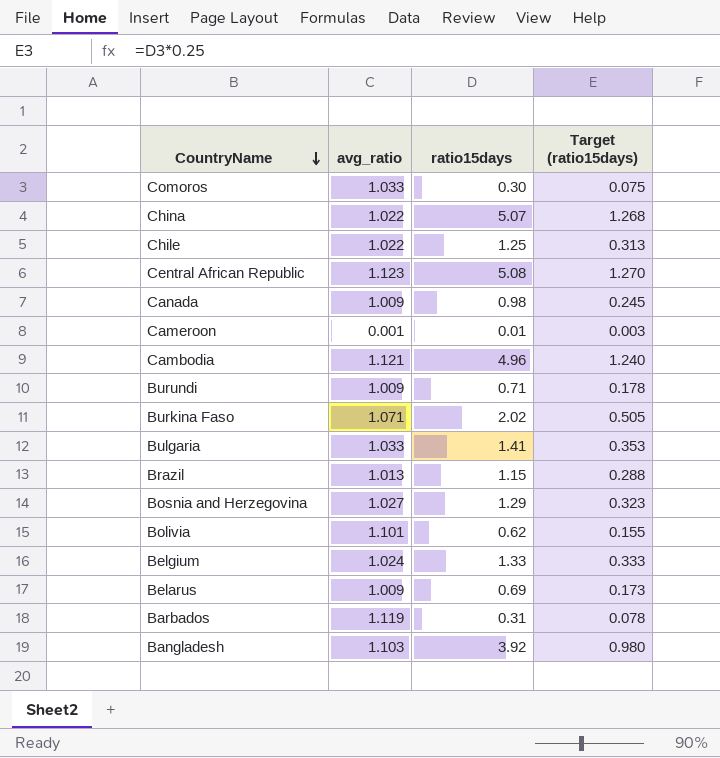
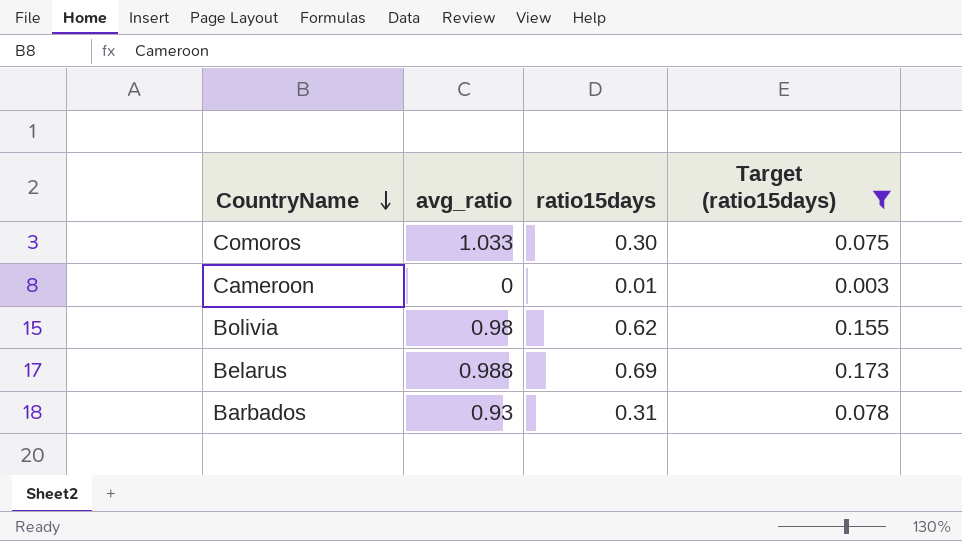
filter: none -> Target (ratio15days) <= 0.173
Cameroon | avg_ratio: 0.001 -> 0
Bolivia | avg_ratio: 1.101 -> 0.98
Belarus | avg_ratio: 1.009 -> 0.988
Barbados | avg_ratio: 1.119 -> 0.93

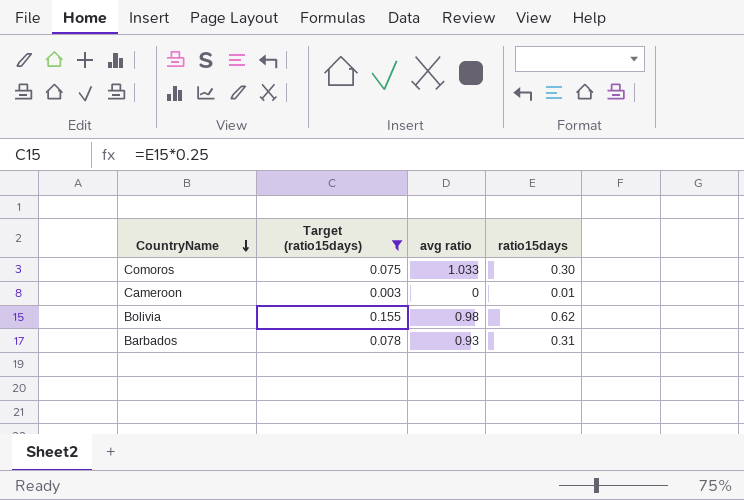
column Target (ratio15days) | position: 4 -> 2
column name: avg_ratio -> avg ratio
row Belarus: 0.988 | 0.69 | 0.173 -> none

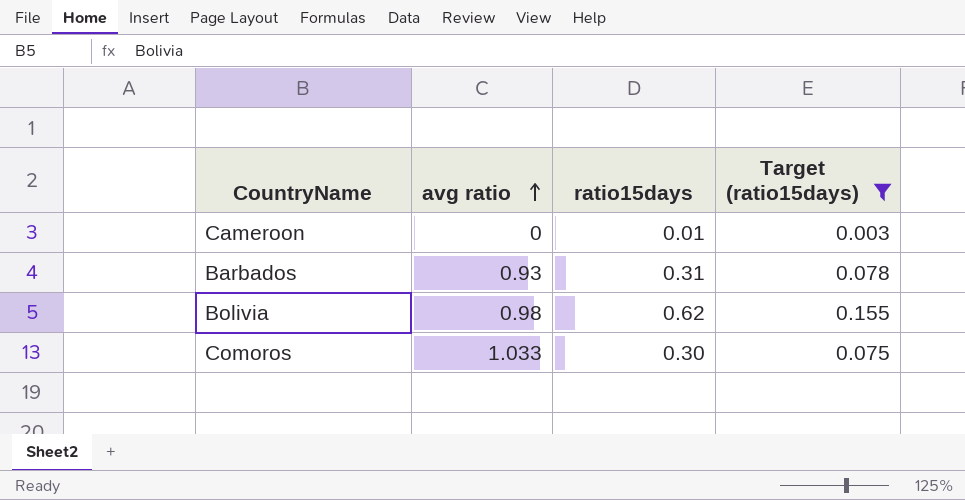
row order: CountryName descending -> avg ratio ascending
column Target (ratio15days) | position: 2 -> 4

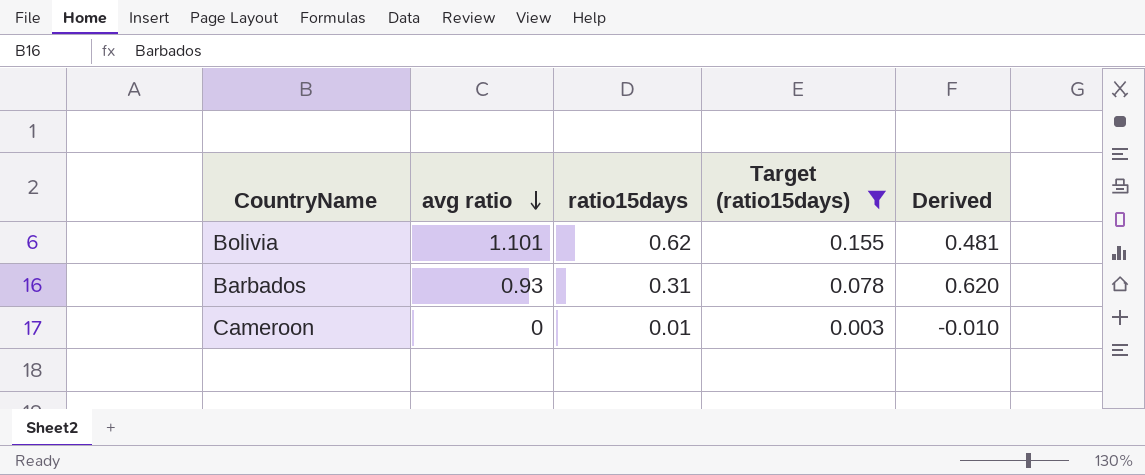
row order: avg ratio ascending -> avg ratio descending
column Derived | formula: none -> [avg ratio] - [ratio15days]
row Comoros: 1.033 | 0.30 | 0.075 -> none
Bolivia | avg ratio: 0.98 -> 1.101

